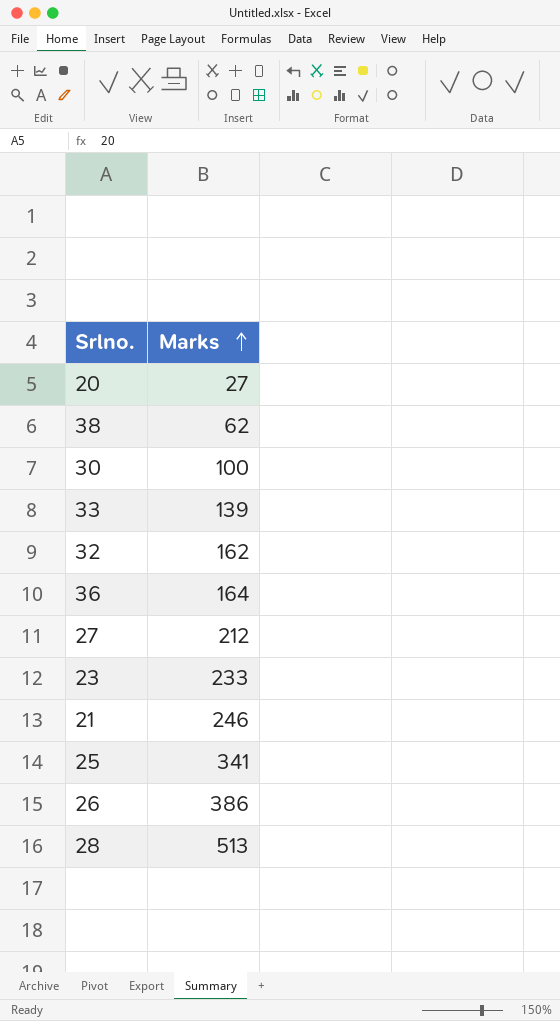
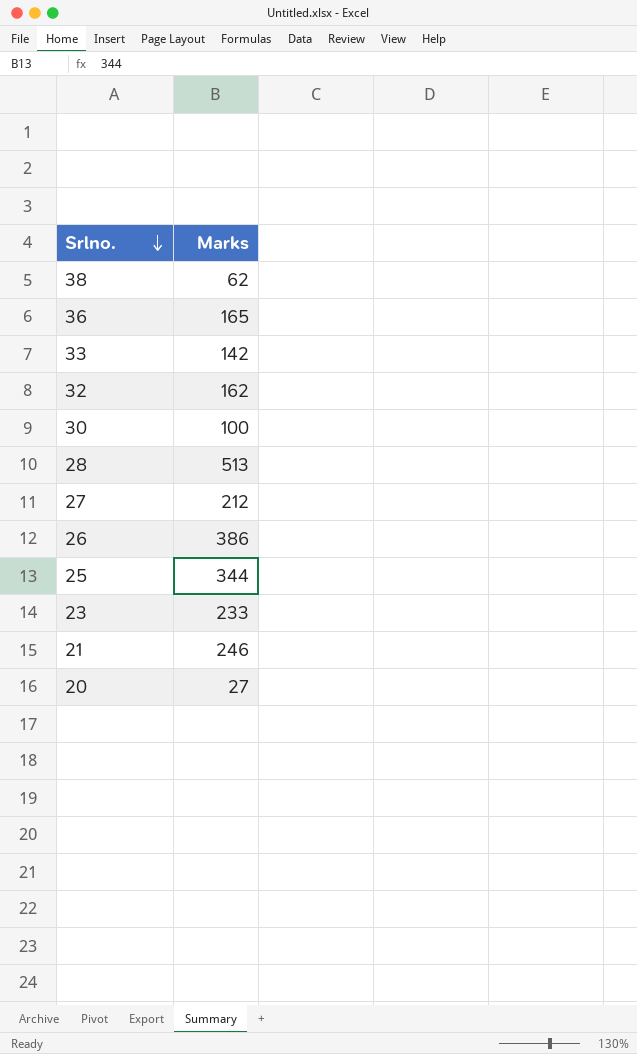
row order: Marks ascending -> Srlno. descending
36 | Marks: 164 -> 165
33 | Marks: 139 -> 142
25 | Marks: 341 -> 344

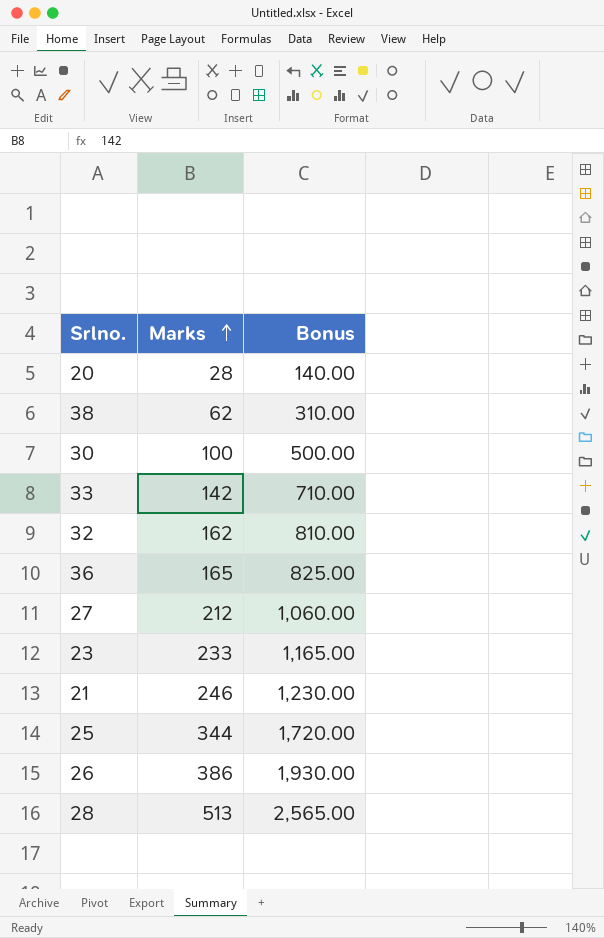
row order: Srlno. descending -> Marks ascending
column Bonus | formula: none -> [Marks] * 5
20 | Marks: 27 -> 28

